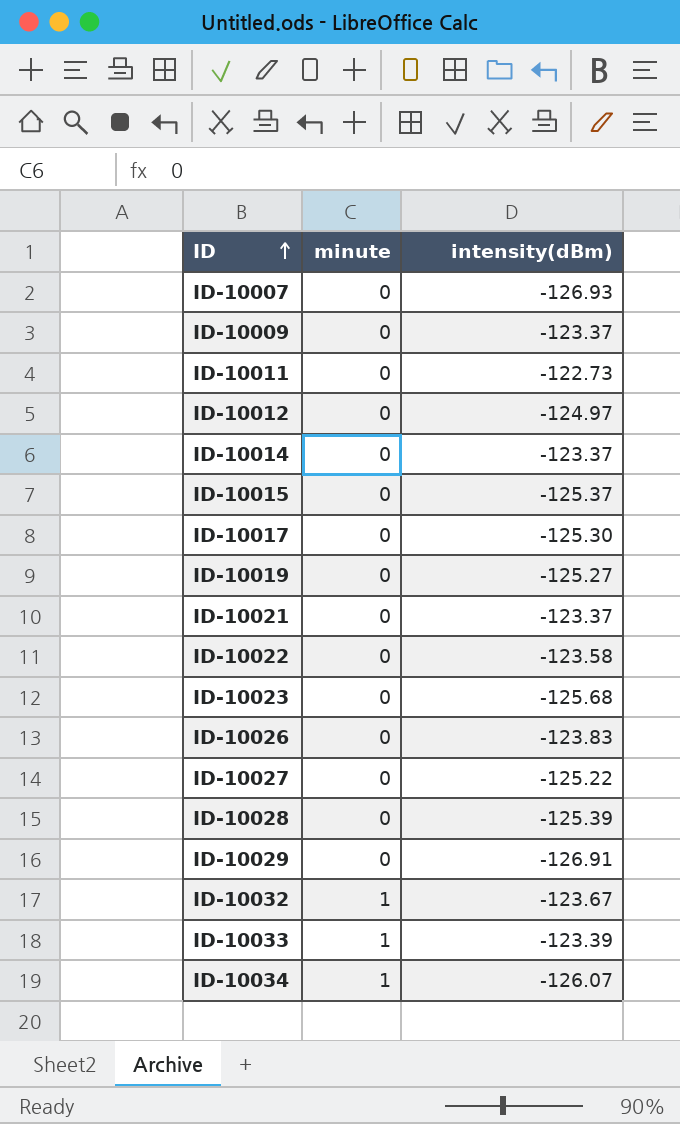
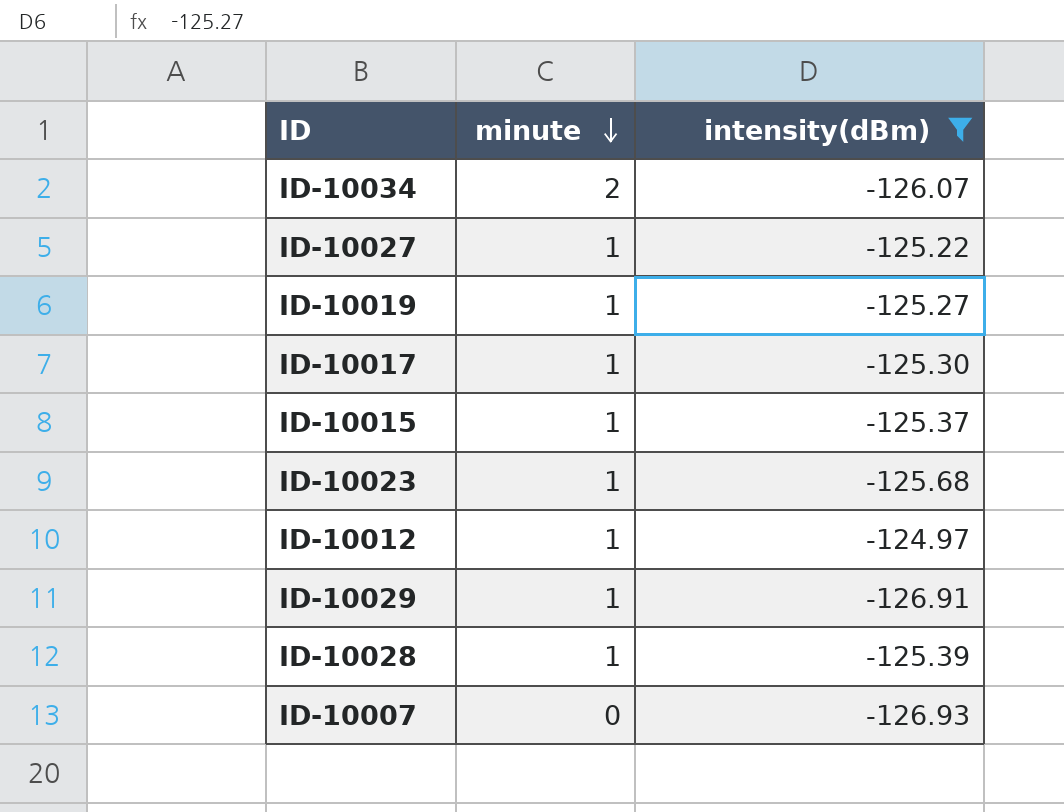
filter: none -> intensity(dBm) <= -124.97
row order: ID ascending -> minute descending
ID-10034 | minute: 1 -> 2
ID-10027 | minute: 0 -> 1
ID-10019 | minute: 0 -> 1
ID-10017 | minute: 0 -> 1
ID-10015 | minute: 0 -> 1
ID-10023 | minute: 0 -> 1
ID-10012 | minute: 0 -> 1
ID-10029 | minute: 0 -> 1
ID-10028 | minute: 0 -> 1

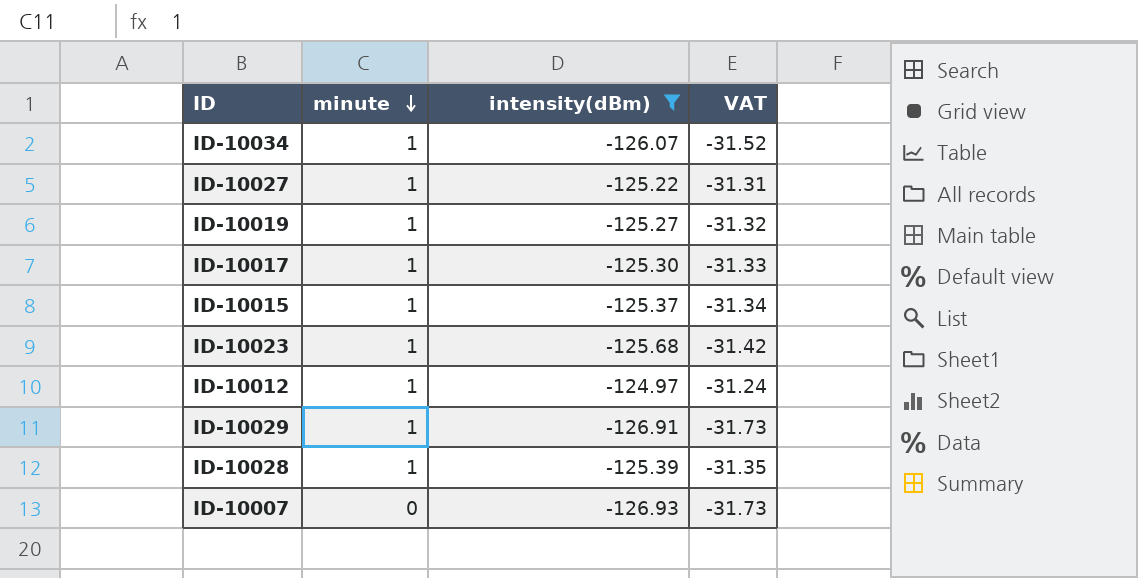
column VAT | formula: none -> [intensity(dBm)] * 0.25
ID-10034 | minute: 2 -> 1

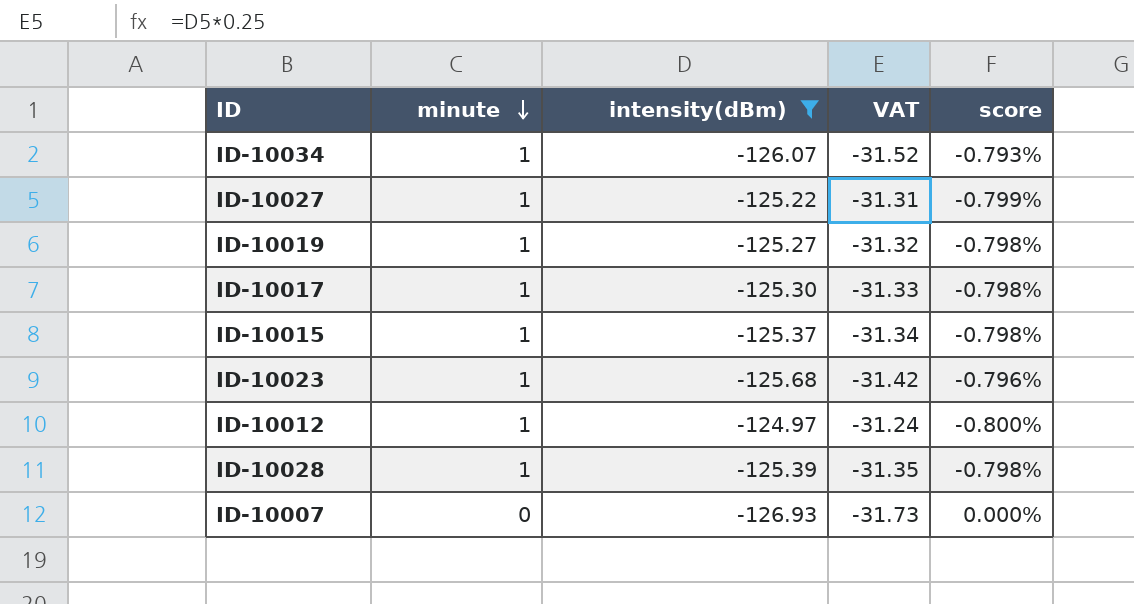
column score | formula: none -> [minute] / [intensity(dBm)]
row ID-10029: 1 | -126.91 | -31.73 -> none

